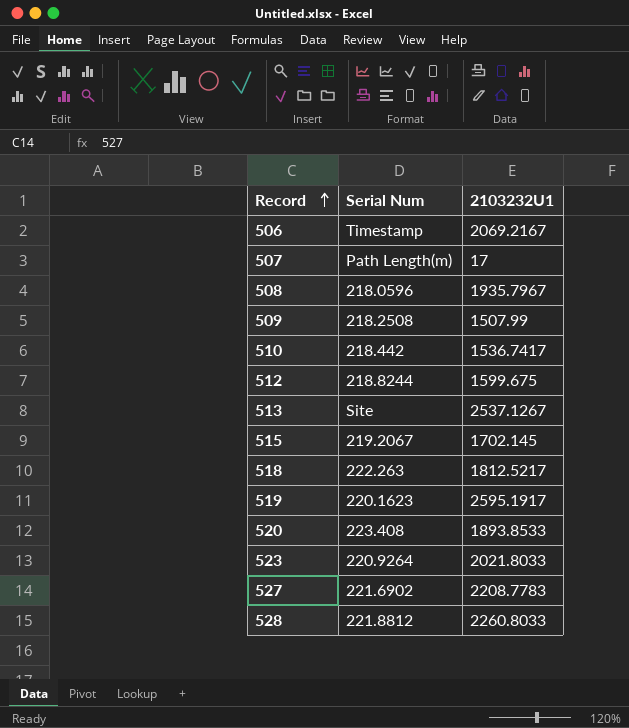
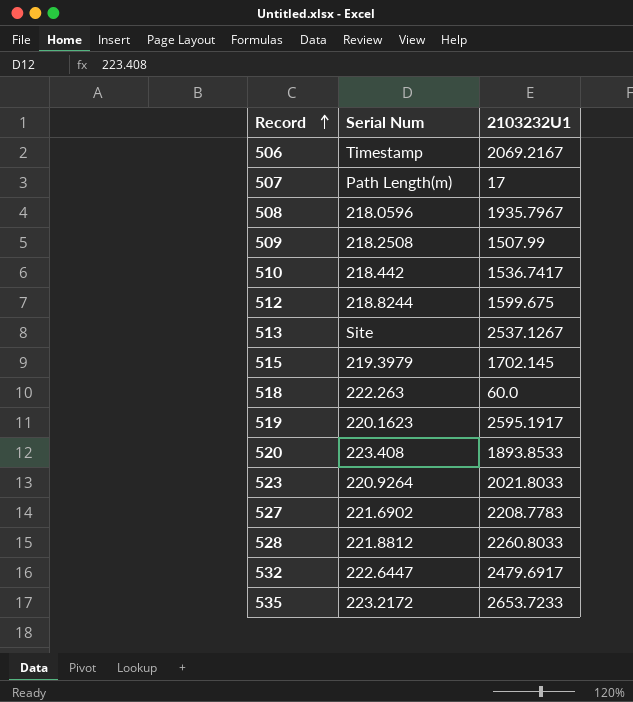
515 | Serial Num: 219.2067 -> 219.3979
518 | 2103232U1: 1812.5217 -> 60.0
row 532: none -> 222.6447 | 2479.6917
row 535: none -> 223.2172 | 2653.7233

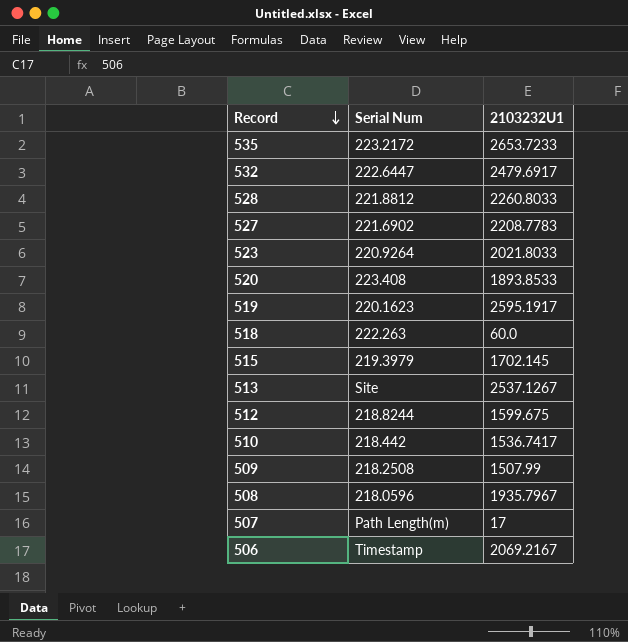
row order: Record ascending -> Record descending

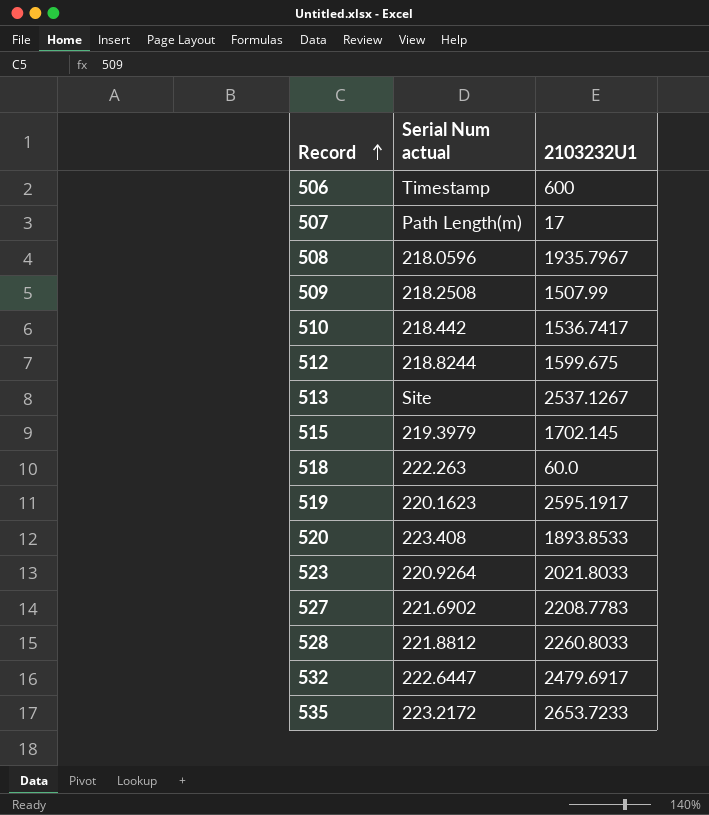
row order: Record descending -> Record ascending
column name: Serial Num -> Serial Num actual
506 | 2103232U1: 2069.2167 -> 600

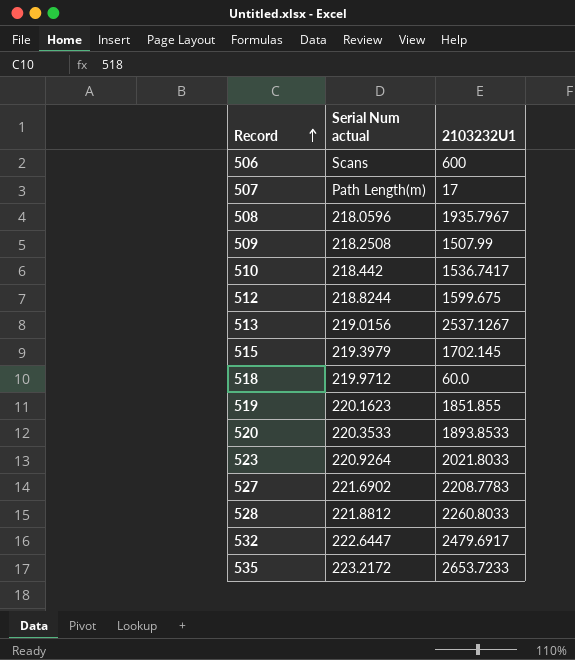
506 | Serial Num actual: Timestamp -> Scans
513 | Serial Num actual: Site -> 219.0156
518 | Serial Num actual: 222.263 -> 219.9712
519 | 2103232U1: 2595.1917 -> 1851.855
520 | Serial Num actual: 223.408 -> 220.3533

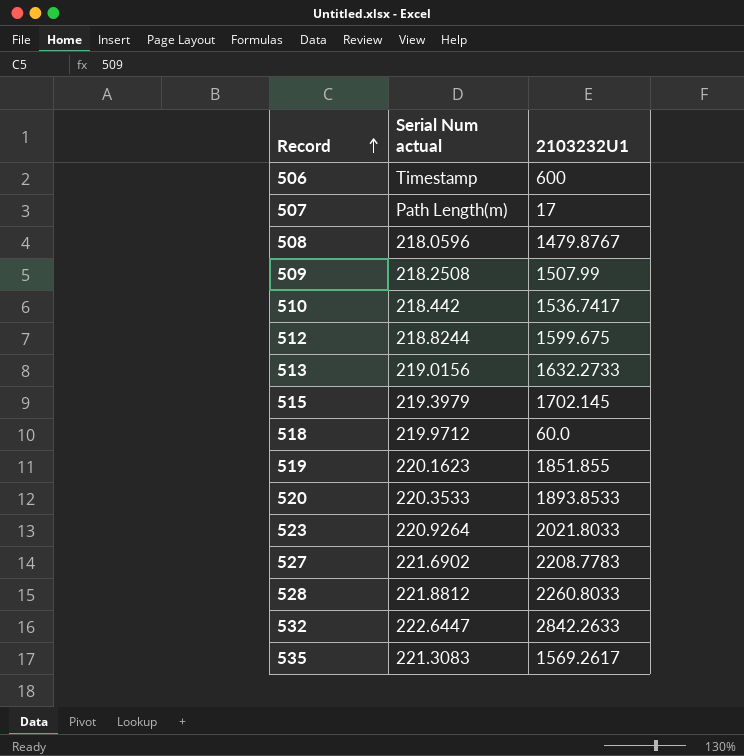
506 | Serial Num actual: Scans -> Timestamp
508 | 2103232U1: 1935.7967 -> 1479.8767
513 | 2103232U1: 2537.1267 -> 1632.2733
532 | 2103232U1: 2479.6917 -> 2842.2633
535 | Serial Num actual: 223.2172 -> 221.3083
535 | 2103232U1: 2653.7233 -> 1569.2617

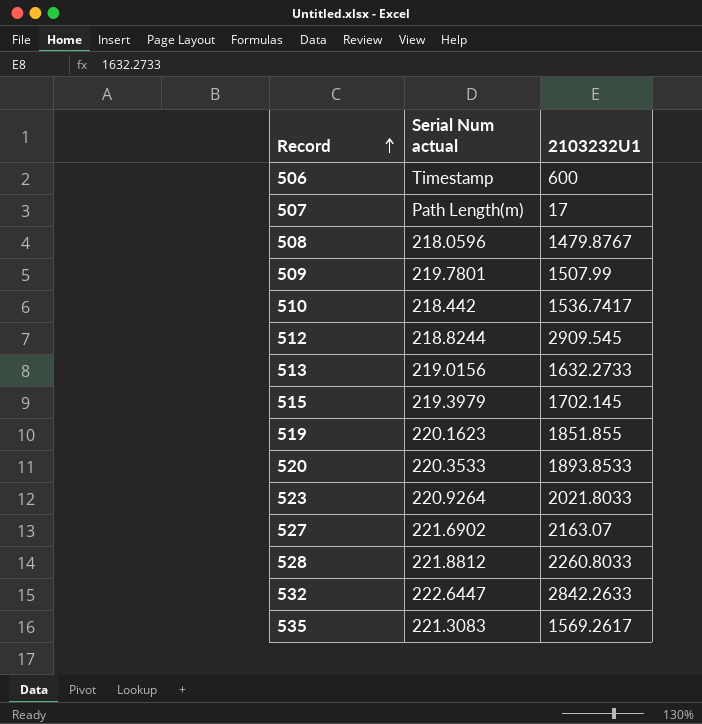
row 518: 219.9712 | 60.0 -> none
509 | Serial Num actual: 218.2508 -> 219.7801
512 | 2103232U1: 1599.675 -> 2909.545
527 | 2103232U1: 2208.7783 -> 2163.07

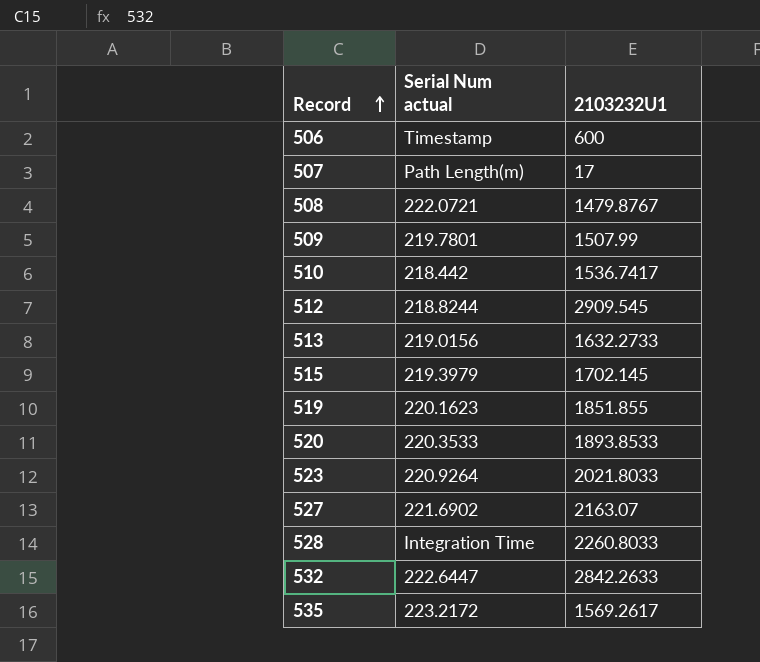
508 | Serial Num actual: 218.0596 -> 222.0721
528 | Serial Num actual: 221.8812 -> Integration Time
535 | Serial Num actual: 221.3083 -> 223.2172

